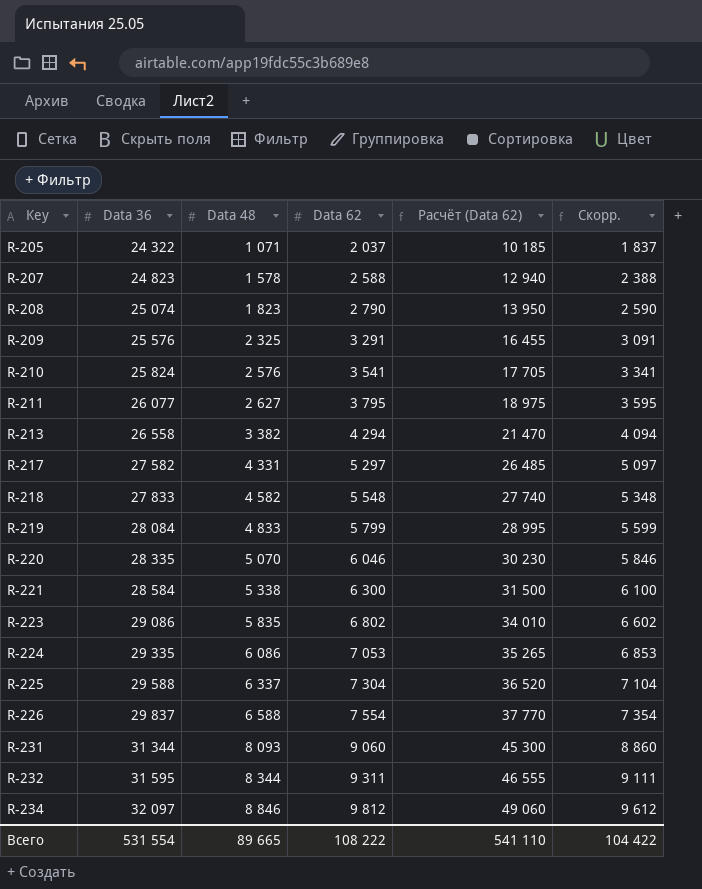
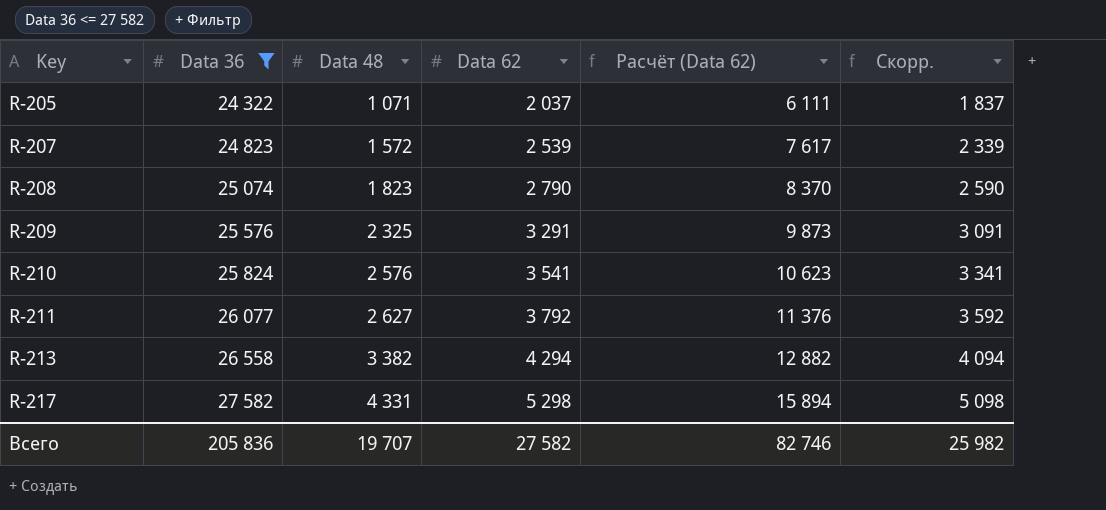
filter: none -> Data 36 <= 27 582
column Расчёт (Data 62) | formula: [Data 62] * 5 -> [Data 62] * 3
R-207 | Data 48: 1 578 -> 1 572
R-207 | Data 62: 2 588 -> 2 539
R-207 | Скорр.: 2 388 -> 2 339
R-211 | Data 62: 3 795 -> 3 792
R-211 | Скорр.: 3 595 -> 3 592
R-217 | Data 62: 5 297 -> 5 298
R-217 | Скорр.: 5 097 -> 5 098
Всего | Data 36: 531 554 -> 205 836
Всего | Data 48: 89 665 -> 19 707
Всего | Data 62: 108 222 -> 27 582
Всего | Расчёт (Data 62): 541 110 -> 82 746
Всего | Скорр.: 104 422 -> 25 982

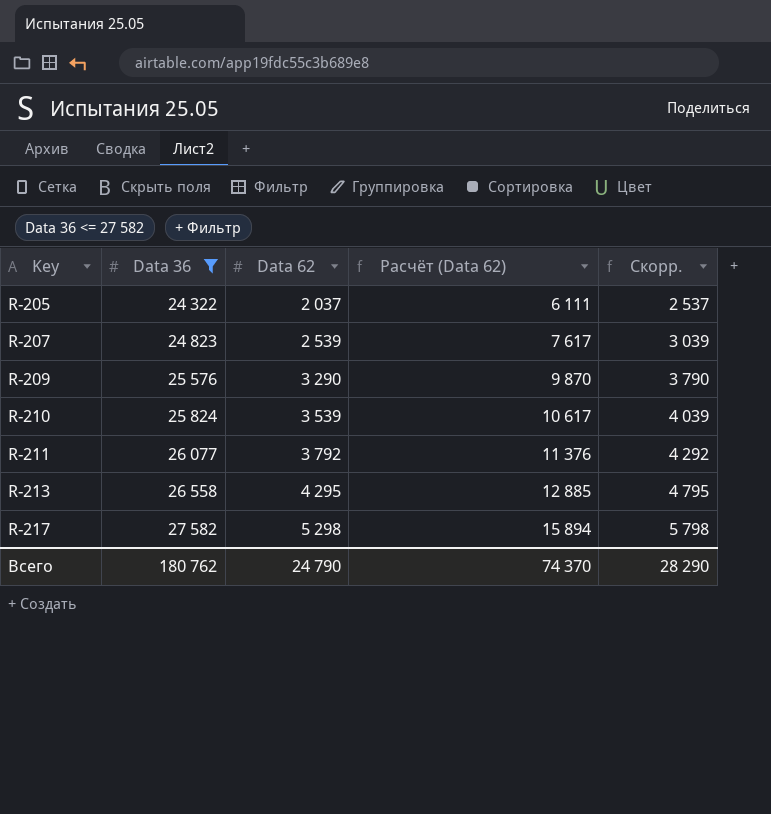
column Data 48 | position: 3 -> none
column Скорр. | formula: [Data 62] - 200 -> [Data 62] + 500
row R-208: 25 074 | 1 823 | 2 790 | 8 370 | 2 590 -> none
R-209 | Data 62: 3 291 -> 3 290
R-209 | Расчёт (Data 62): 9 873 -> 9 870
R-210 | Data 62: 3 541 -> 3 539
R-210 | Расчёт (Data 62): 10 623 -> 10 617
R-213 | Data 62: 4 294 -> 4 295
R-213 | Расчёт (Data 62): 12 882 -> 12 885
Всего | Data 36: 205 836 -> 180 762
Всего | Data 62: 27 582 -> 24 790
Всего | Расчёт (Data 62): 82 746 -> 74 370
Всего | Скорр.: 25 982 -> 28 290

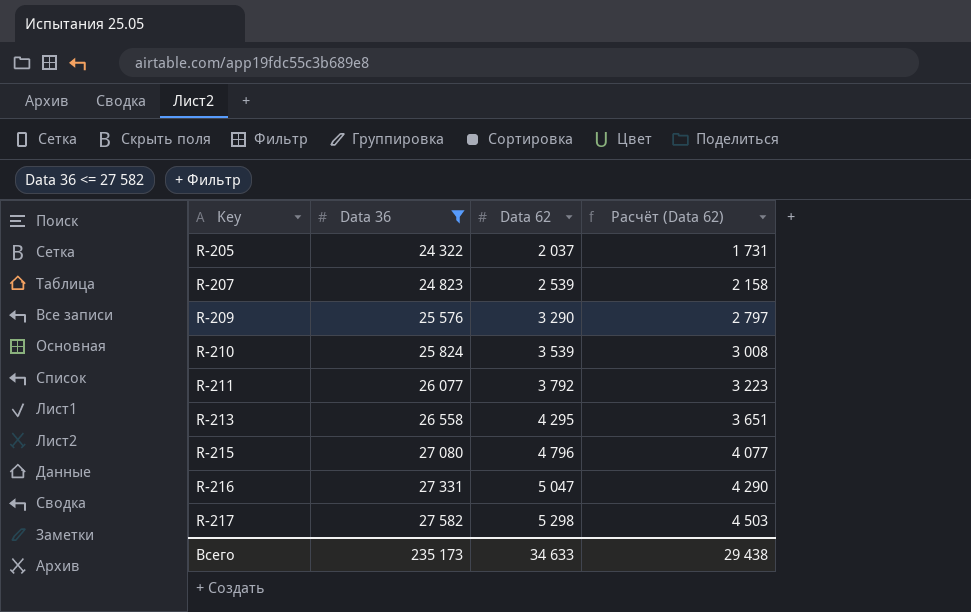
column Скорр. | formula: [Data 62] + 500 -> none
column Расчёт (Data 62) | formula: [Data 62] * 3 -> [Data 62] * 0,85
row R-215: none -> 27 080 | 4 796 | 4 077
row R-216: none -> 27 331 | 5 047 | 4 290
Всего | Data 36: 180 762 -> 235 173
Всего | Data 62: 24 790 -> 34 633
Всего | Расчёт (Data 62): 74 370 -> 29 438

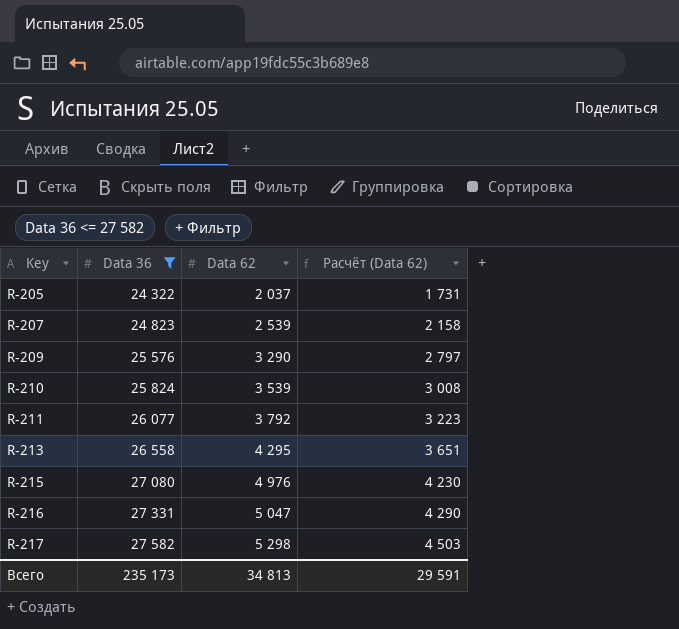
R-215 | Data 62: 4 796 -> 4 976
R-215 | Расчёт (Data 62): 4 077 -> 4 230
Всего | Data 62: 34 633 -> 34 813
Всего | Расчёт (Data 62): 29 438 -> 29 591

